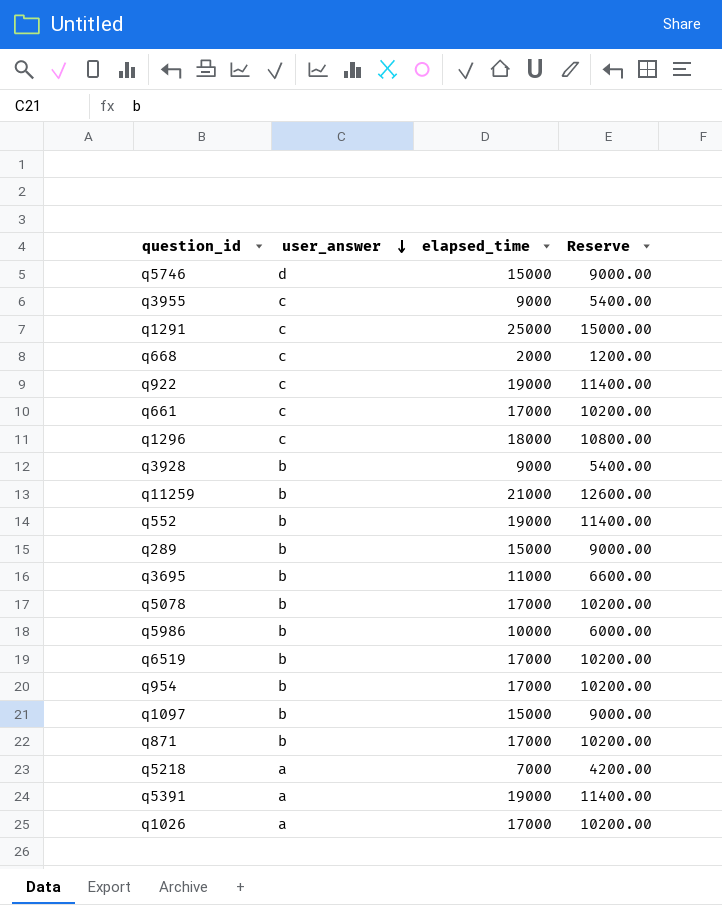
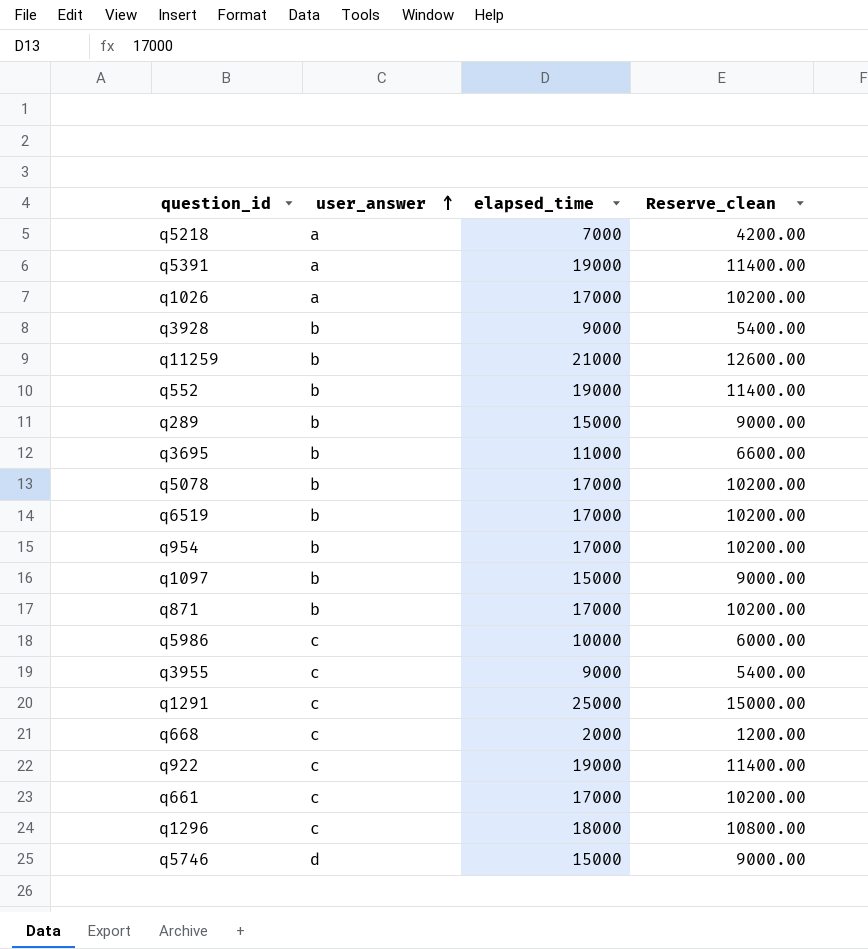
row order: user_answer descending -> user_answer ascending
column name: Reserve -> Reserve_clean
q5986 | user_answer: b -> c

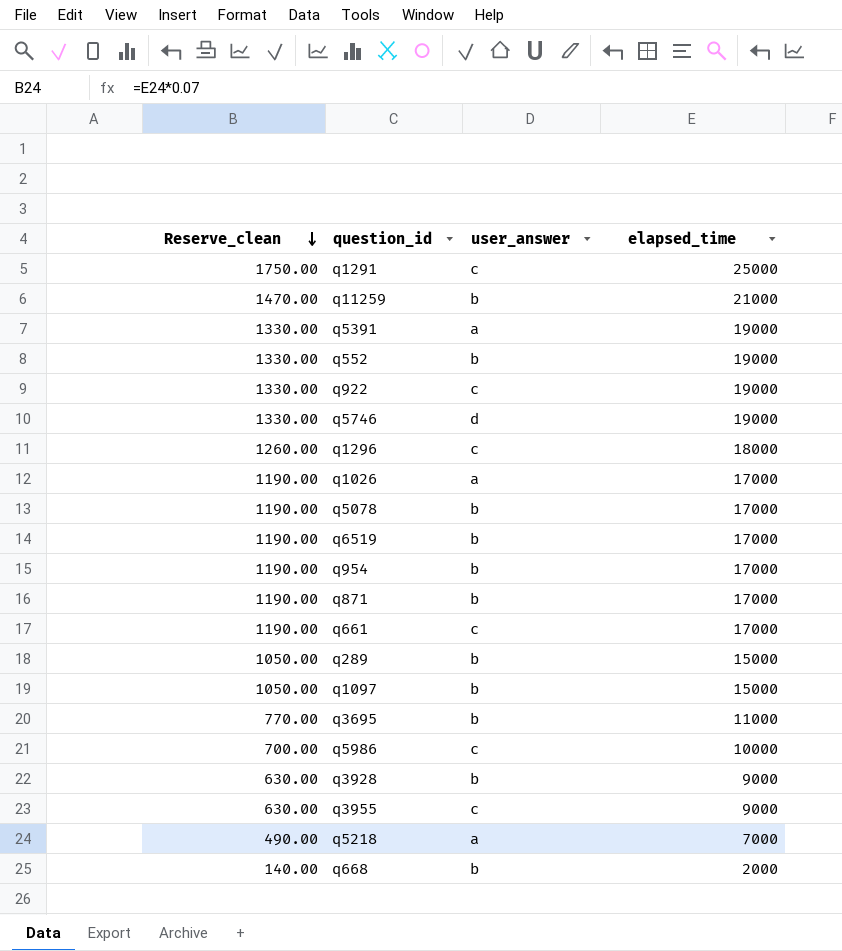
row order: user_answer ascending -> Reserve_clean descending
column Reserve_clean | formula: [elapsed_time] * 0.6 -> [elapsed_time] * 0.07
column Reserve_clean | position: 4 -> 1
q5746 | elapsed_time: 15000 -> 19000
q668 | user_answer: c -> b

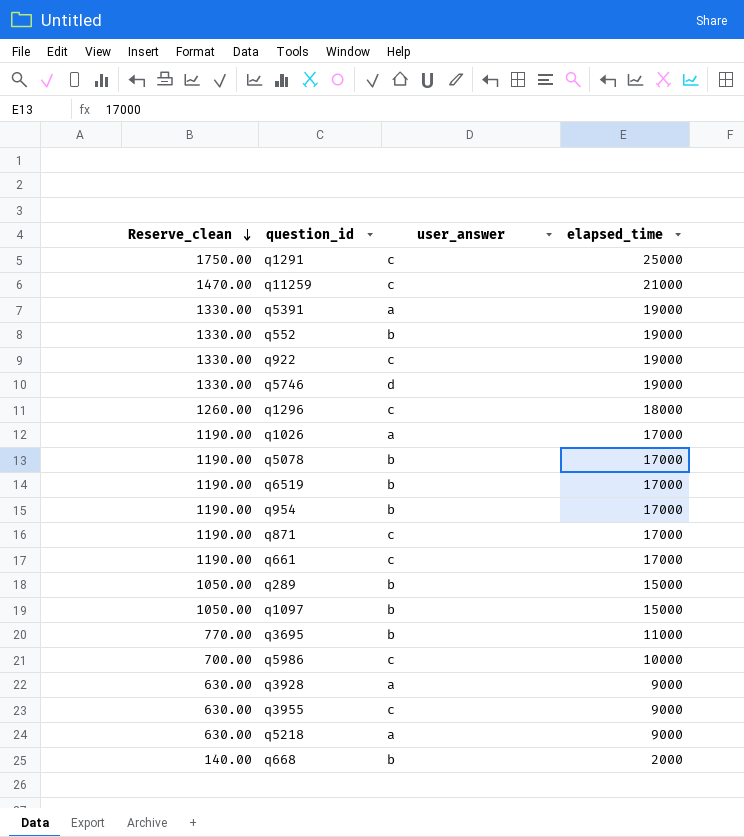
q11259 | user_answer: b -> c
q871 | user_answer: b -> c
q3928 | user_answer: b -> a
q5218 | Reserve_clean: 490.00 -> 630.00
q5218 | elapsed_time: 7000 -> 9000

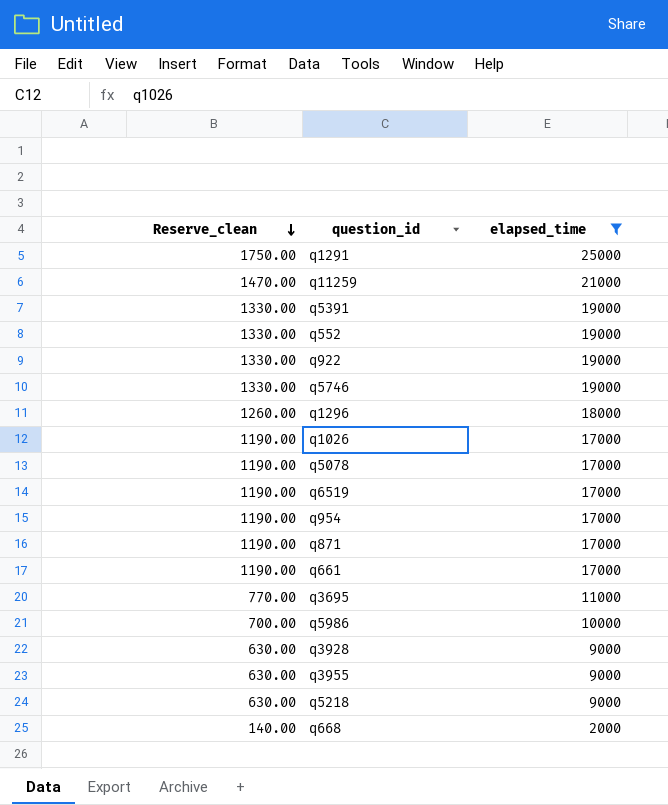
filter: none -> elapsed_time != 15000
column user_answer | position: 3 -> none

